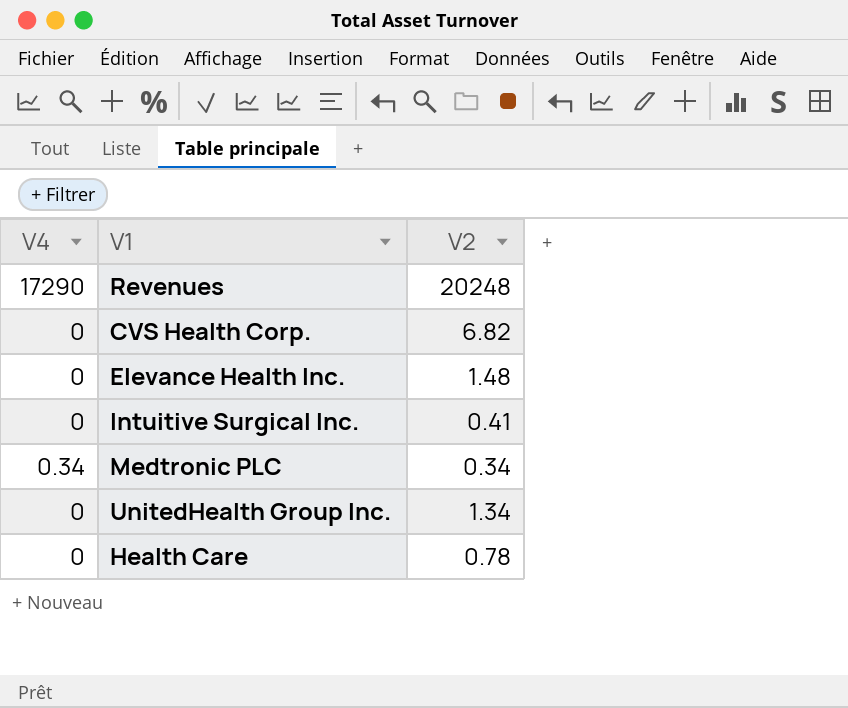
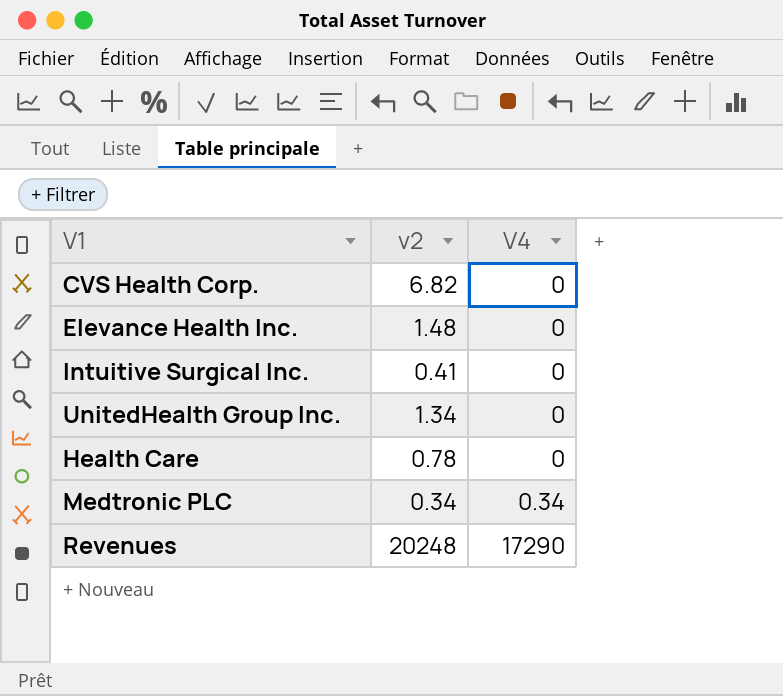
row order: none -> V4 ascending
column name: V2 -> v2
column V4 | position: 1 -> 3

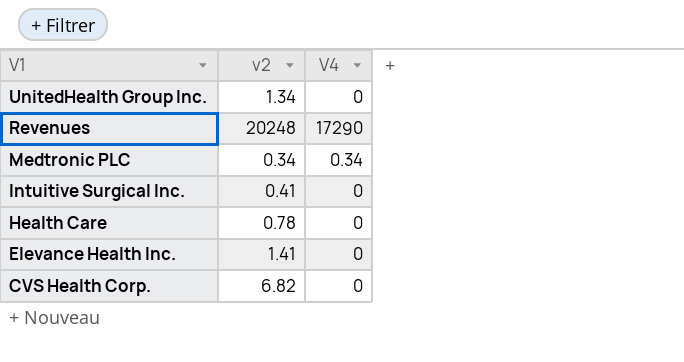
row order: V4 ascending -> V1 descending
Elevance Health Inc. | v2: 1.48 -> 1.41

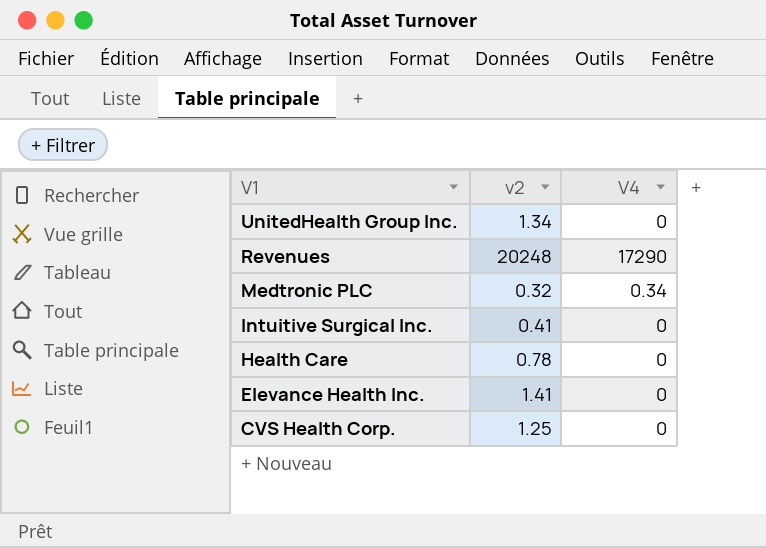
Medtronic PLC | v2: 0.34 -> 0.32
CVS Health Corp. | v2: 6.82 -> 1.25

